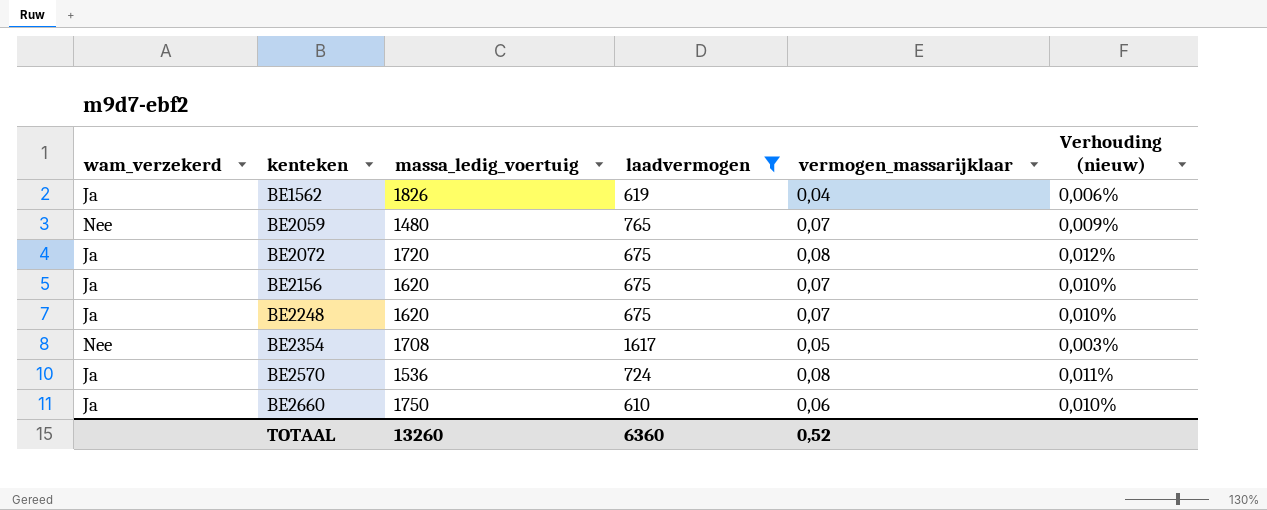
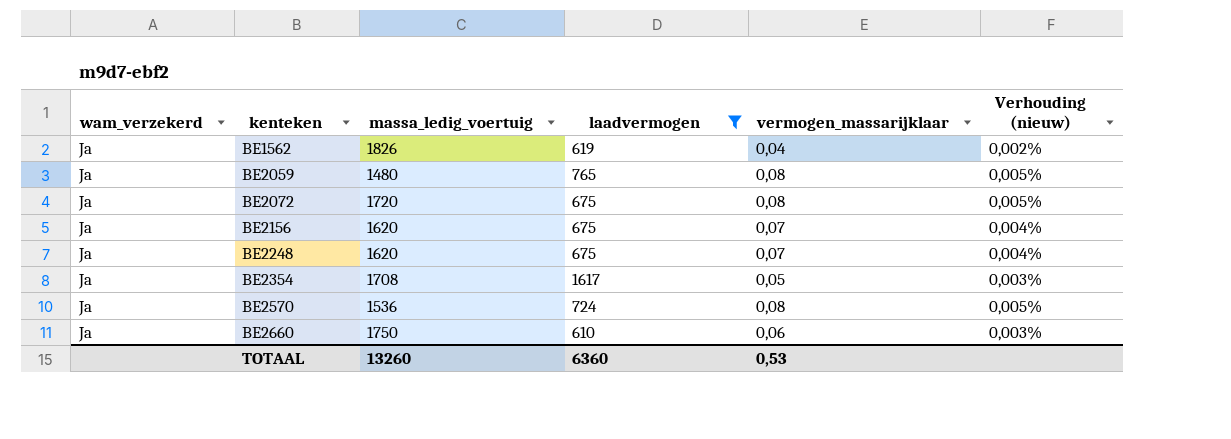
column Verhouding (nieuw) | formula: [vermogen_massarijklaar] / [laadvermogen] -> [vermogen_massarijklaar] / [massa_ledig_voertuig]
BE2059 | wam_verzekerd: Nee -> Ja
BE2059 | vermogen_massarijklaar: 0,07 -> 0,08
BE2354 | wam_verzekerd: Nee -> Ja
TOTAAL | vermogen_massarijklaar: 0,52 -> 0,53

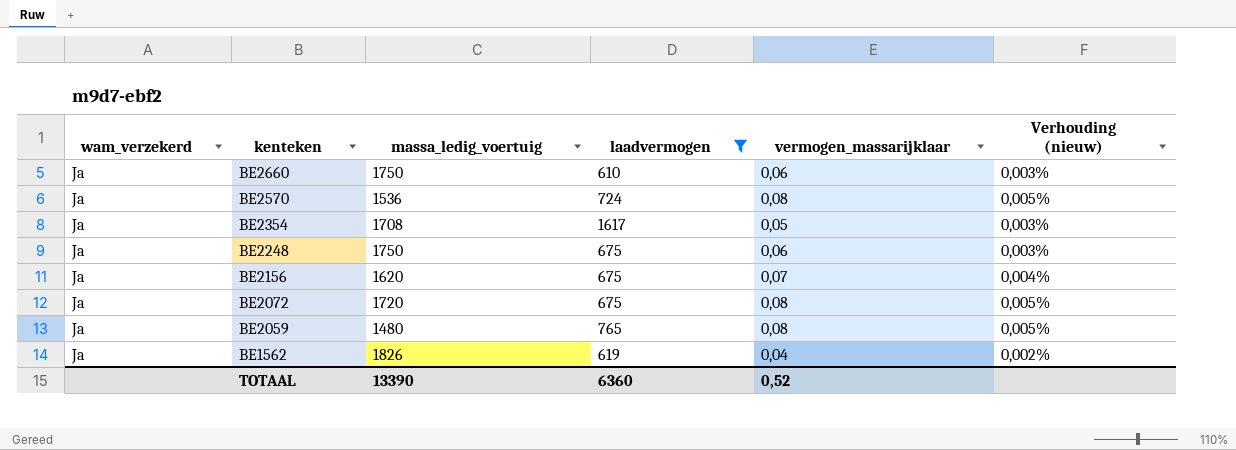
row order: kenteken ascending -> kenteken descending
BE2248 | massa_ledig_voertuig: 1620 -> 1750
BE2248 | vermogen_massarijklaar: 0,07 -> 0,06
BE2248 | Verhouding (nieuw): 0,004% -> 0,003%
TOTAAL | massa_ledig_voertuig: 13260 -> 13390
TOTAAL | vermogen_massarijklaar: 0,53 -> 0,52

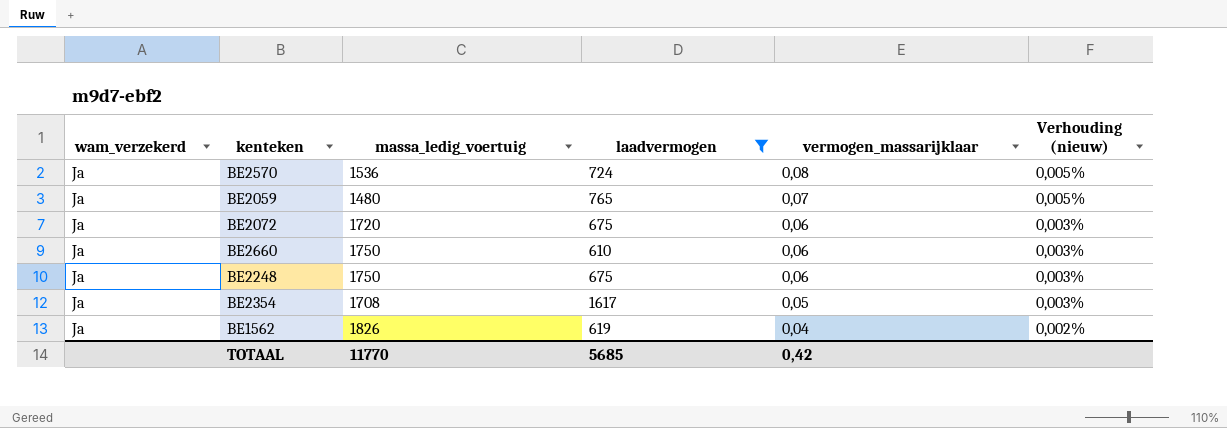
row order: kenteken descending -> vermogen_massarijklaar descending
row BE2156: Ja | 1620 | 675 | 0,07 | 0,004% -> none
BE2059 | vermogen_massarijklaar: 0,08 -> 0,07
BE2072 | vermogen_massarijklaar: 0,08 -> 0,06
BE2072 | Verhouding (nieuw): 0,005% -> 0,003%
TOTAAL | massa_ledig_voertuig: 13390 -> 11770
TOTAAL | laadvermogen: 6360 -> 5685
TOTAAL | vermogen_massarijklaar: 0,52 -> 0,42

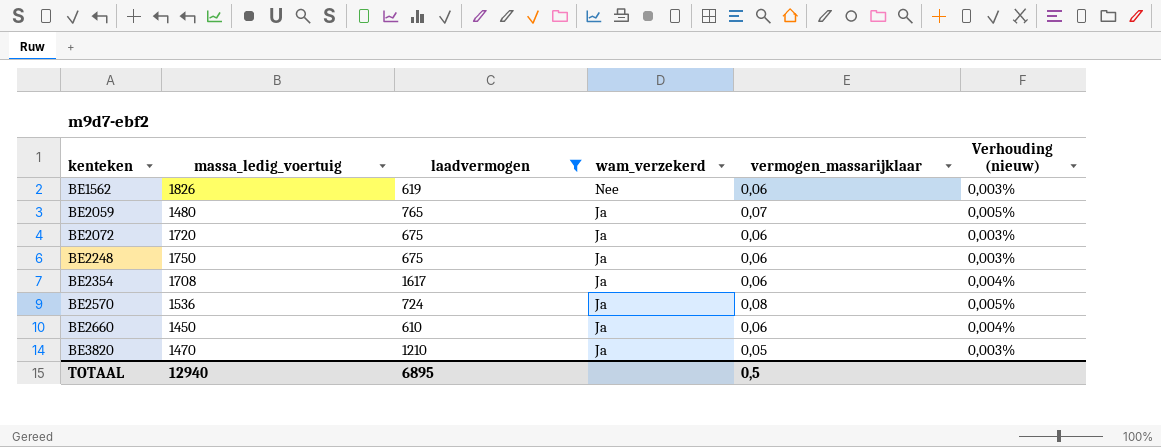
row order: vermogen_massarijklaar descending -> kenteken ascending
column wam_verzekerd | position: 1 -> 4
BE1562 | wam_verzekerd: Ja -> Nee
BE1562 | vermogen_massarijklaar: 0,04 -> 0,06
BE1562 | Verhouding (nieuw): 0,002% -> 0,003%
BE2354 | vermogen_massarijklaar: 0,05 -> 0,06
BE2354 | Verhouding (nieuw): 0,003% -> 0,004%
BE2660 | massa_ledig_voertuig: 1750 -> 1450
BE2660 | Verhouding (nieuw): 0,003% -> 0,004%
row BE3820: none -> 1470 | 1210 | Ja | 0,05 | 0,003%
TOTAAL | massa_ledig_voertuig: 11770 -> 12940
TOTAAL | laadvermogen: 5685 -> 6895
TOTAAL | vermogen_massarijklaar: 0,42 -> 0,5

